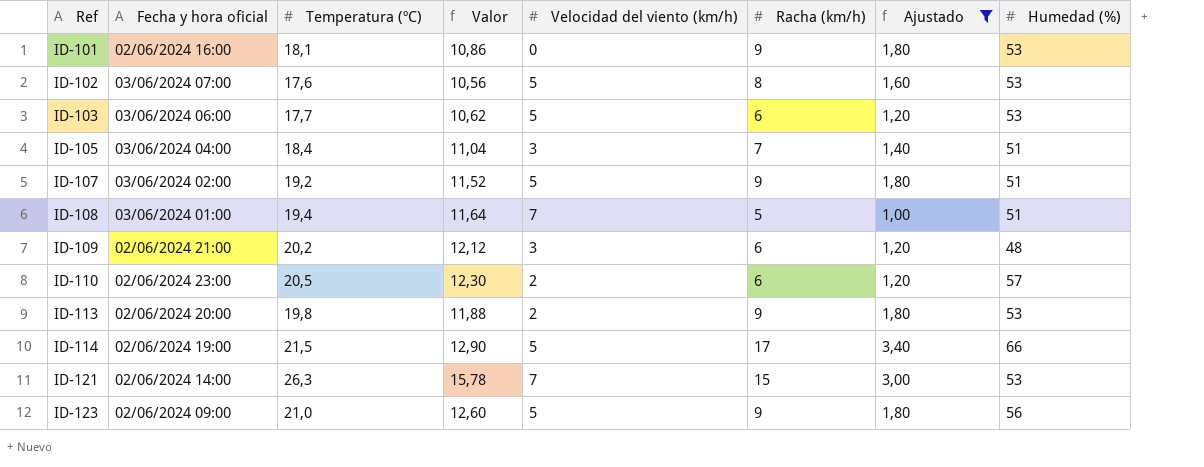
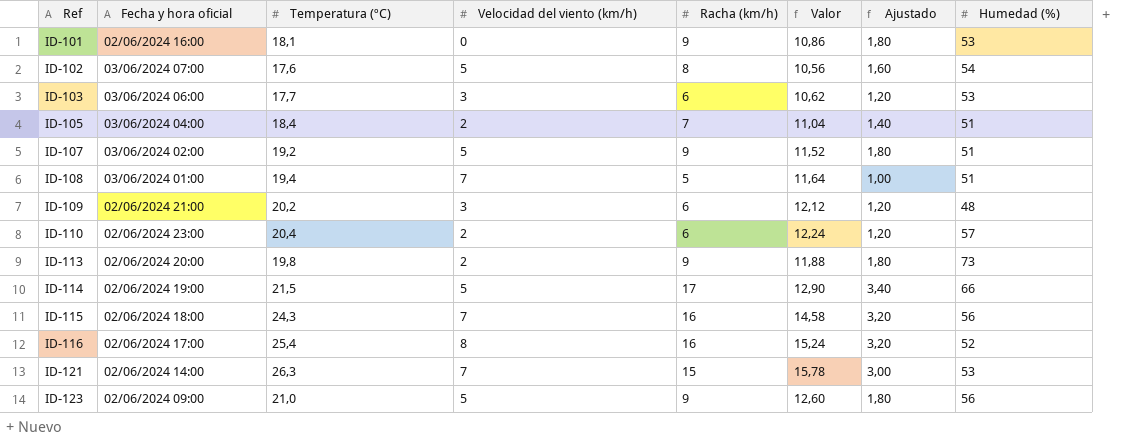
filter: Ajustado != 3,20 -> none
column Valor | position: 4 -> 6
ID-102 | Humedad (%): 53 -> 54
ID-103 | Velocidad del viento (km/h): 5 -> 3
ID-105 | Velocidad del viento (km/h): 3 -> 2
ID-110 | Temperatura (ºC): 20,5 -> 20,4
ID-110 | Valor: 12,30 -> 12,24
ID-113 | Humedad (%): 53 -> 73

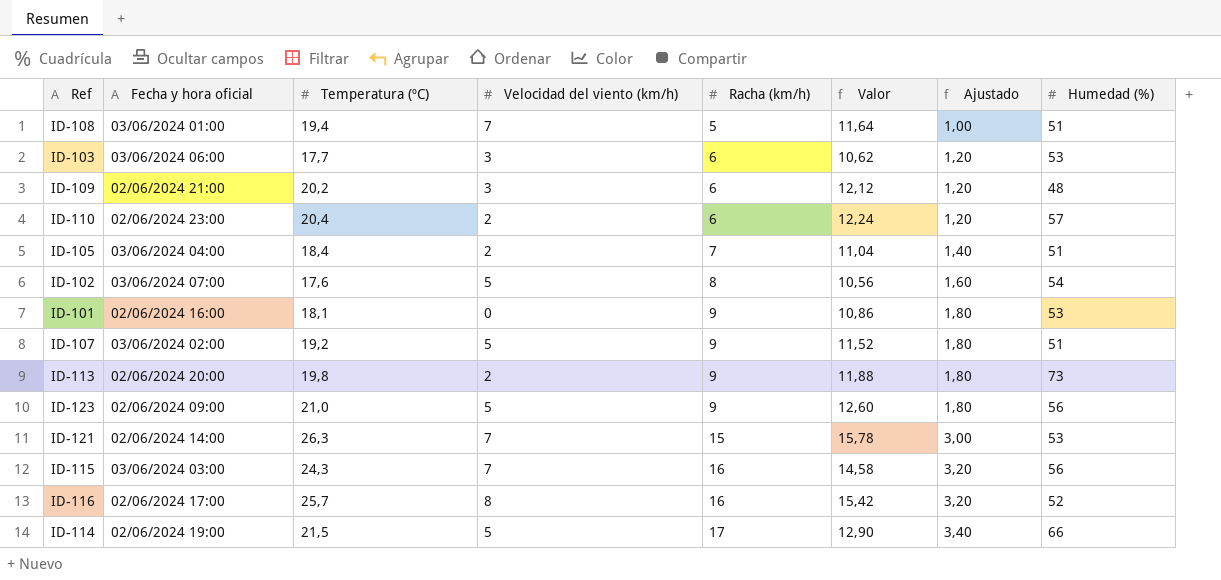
row order: Ref ascending -> Racha (km/h) ascending
ID-115 | Fecha y hora oficial: 02/06/2024 18:00 -> 03/06/2024 03:00
ID-116 | Temperatura (ºC): 25,4 -> 25,7
ID-116 | Valor: 15,24 -> 15,42

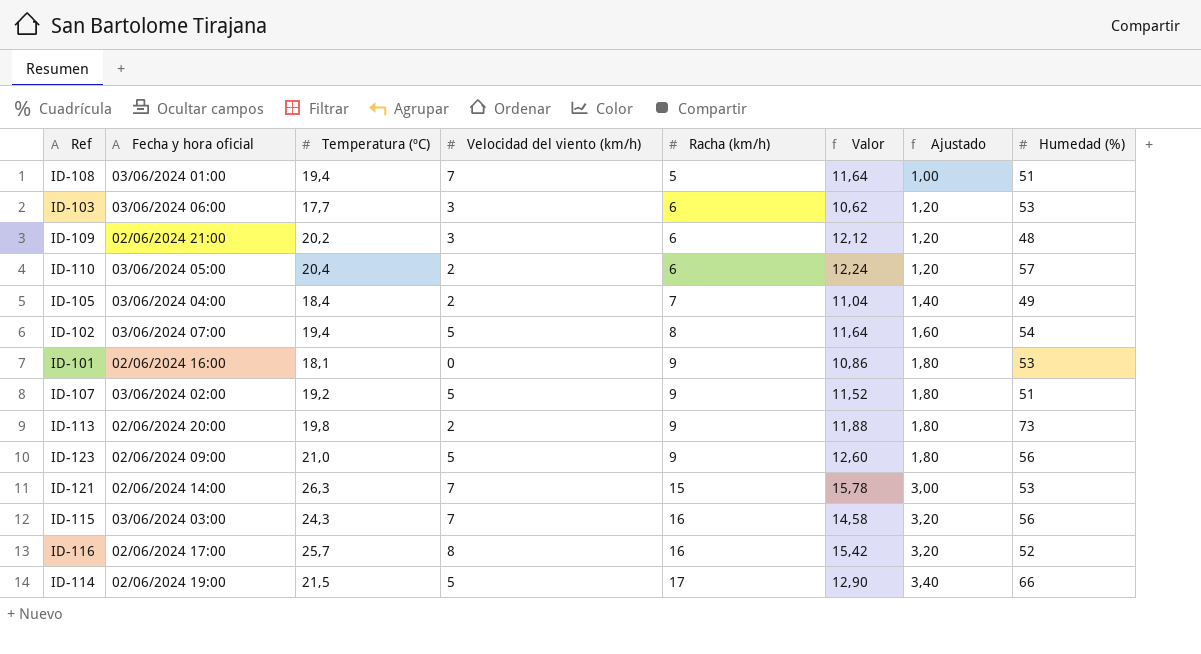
ID-110 | Fecha y hora oficial: 02/06/2024 23:00 -> 03/06/2024 05:00
ID-105 | Humedad (%): 51 -> 49
ID-102 | Temperatura (ºC): 17,6 -> 19,4
ID-102 | Valor: 10,56 -> 11,64

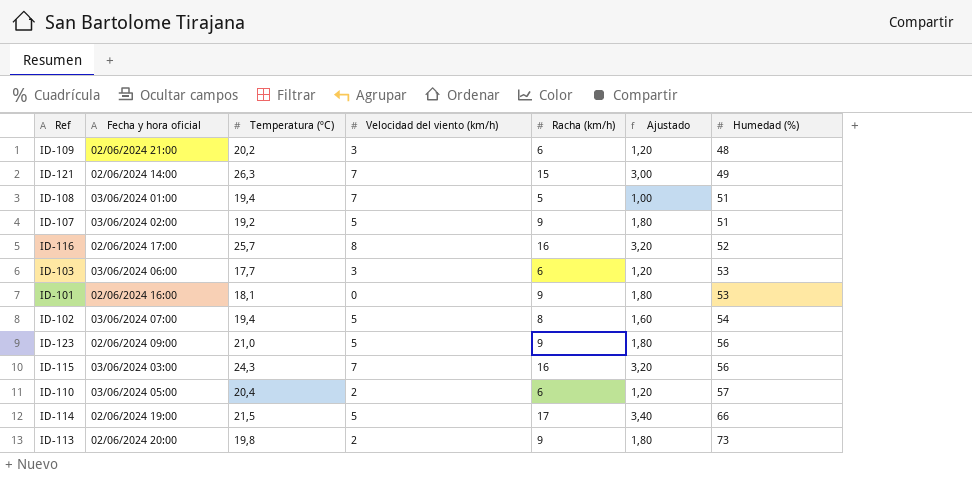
row order: Racha (km/h) ascending -> Humedad (%) ascending
column Valor | formula: [Temperatura (ºC)] * 0,6 -> none
row ID-105: 03/06/2024 04:00 | 18,4 | 2 | 7 | 11,04 | 1,40 | 49 -> none
ID-121 | Humedad (%): 53 -> 49

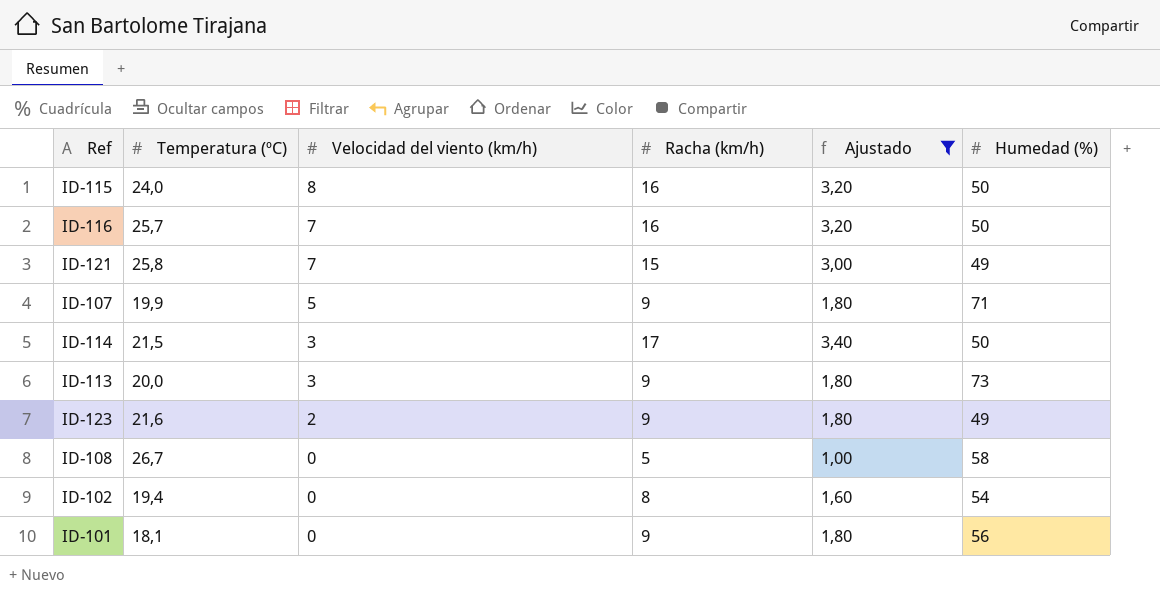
filter: none -> Ajustado != 1,20
row order: Humedad (%) ascending -> Velocidad del viento (km/h) descending
column Fecha y hora oficial | position: 2 -> none
ID-115 | Temperatura (ºC): 24,3 -> 24,0
ID-115 | Velocidad del viento (km/h): 7 -> 8
ID-115 | Humedad (%): 56 -> 50
ID-116 | Velocidad del viento (km/h): 8 -> 7
ID-116 | Humedad (%): 52 -> 50
ID-121 | Temperatura (ºC): 26,3 -> 25,8
ID-107 | Temperatura (ºC): 19,2 -> 19,9
ID-107 | Humedad (%): 51 -> 71
ID-114 | Velocidad del viento (km/h): 5 -> 3
ID-114 | Humedad (%): 66 -> 50
ID-113 | Temperatura (ºC): 19,8 -> 20,0
ID-113 | Velocidad del viento (km/h): 2 -> 3
ID-123 | Temperatura (ºC): 21,0 -> 21,6
ID-123 | Velocidad del viento (km/h): 5 -> 2
ID-123 | Humedad (%): 56 -> 49
ID-108 | Temperatura (ºC): 19,4 -> 26,7
ID-108 | Velocidad del viento (km/h): 7 -> 0
ID-108 | Humedad (%): 51 -> 58
ID-102 | Velocidad del viento (km/h): 5 -> 0
ID-101 | Humedad (%): 53 -> 56

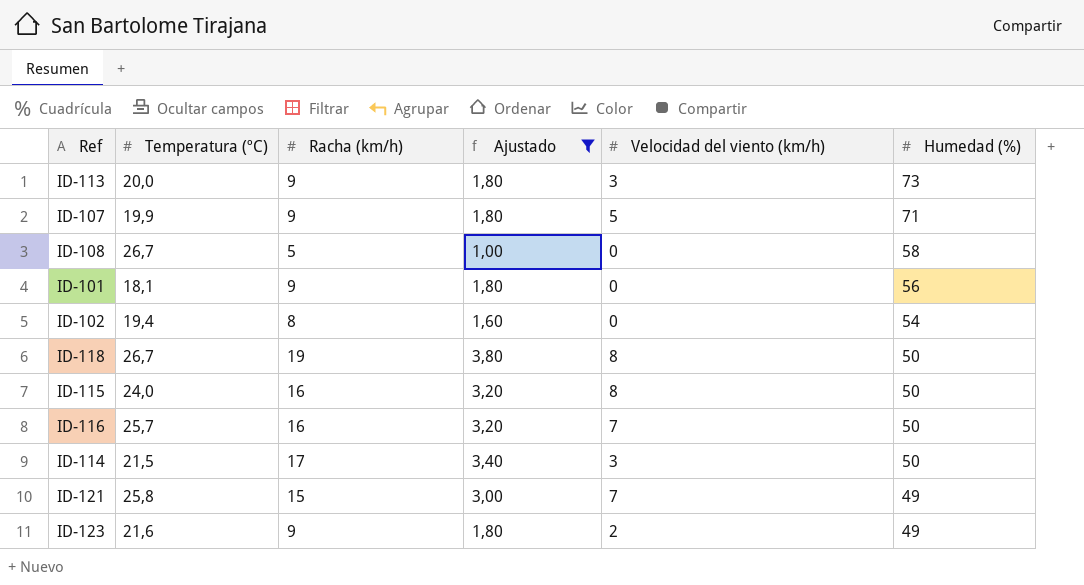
row order: Velocidad del viento (km/h) descending -> Humedad (%) descending
column Velocidad del viento (km/h) | position: 3 -> 5
row ID-118: none -> 26,7 | 19 | 3,80 | 8 | 50

